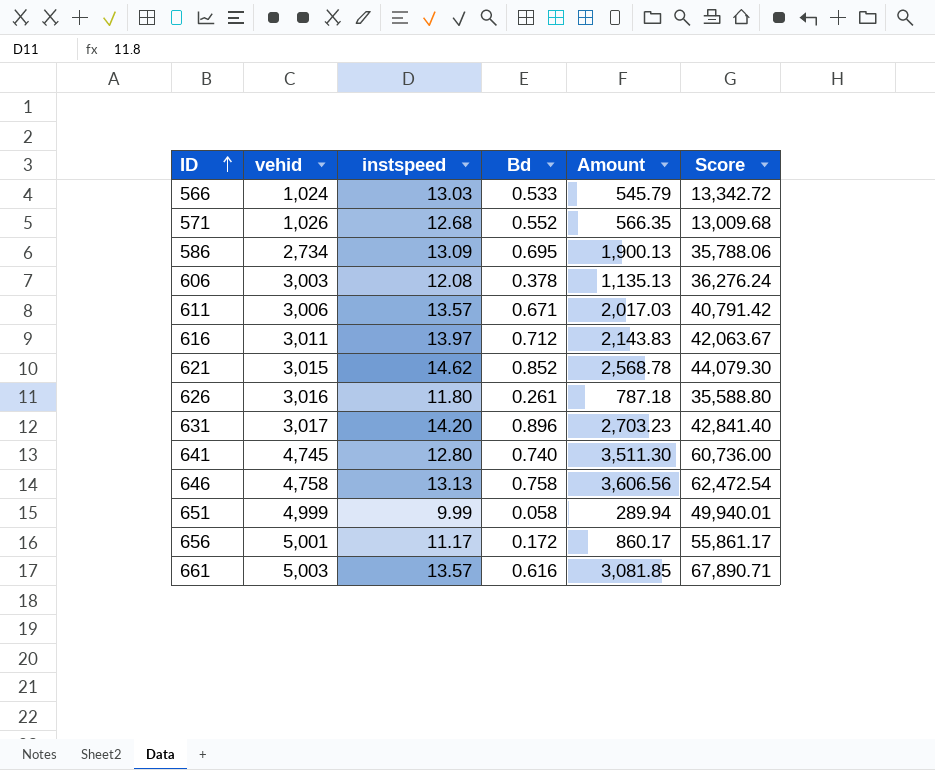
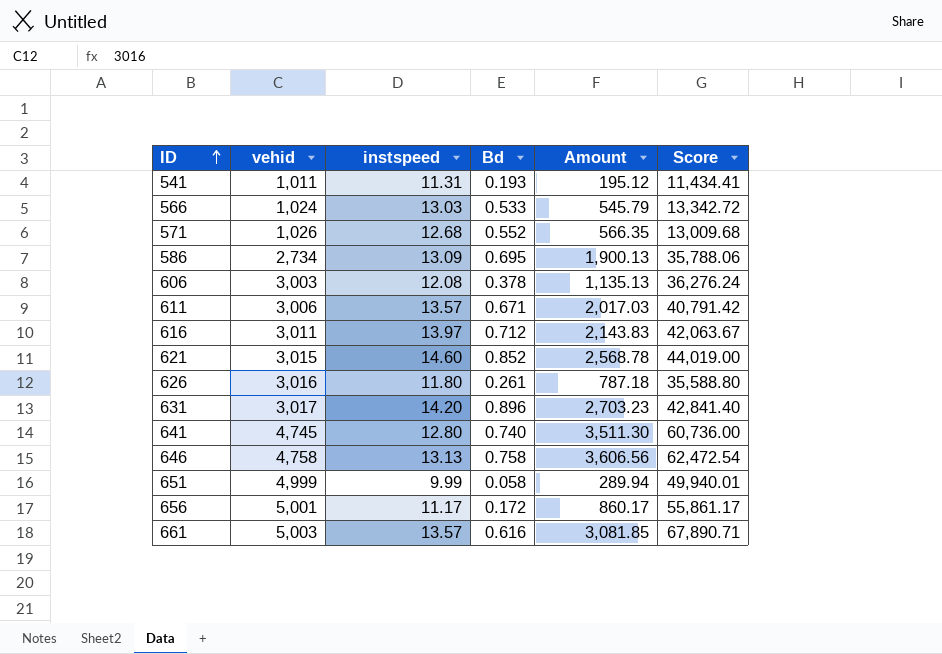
row 541: none -> 1,011 | 11.31 | 0.193 | 195.12 | 11,434.41
621 | instspeed: 14.62 -> 14.60
621 | Score: 44,079.30 -> 44,019.00

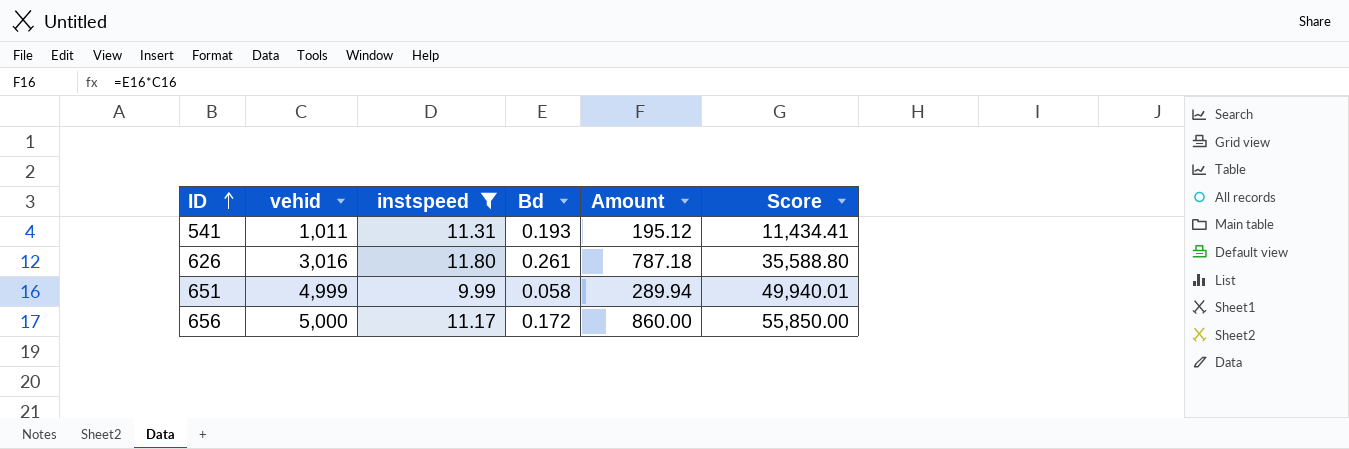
filter: none -> instspeed <= 11.80
656 | vehid: 5,001 -> 5,000
656 | Amount: 860.17 -> 860.00
656 | Score: 55,861.17 -> 55,850.00

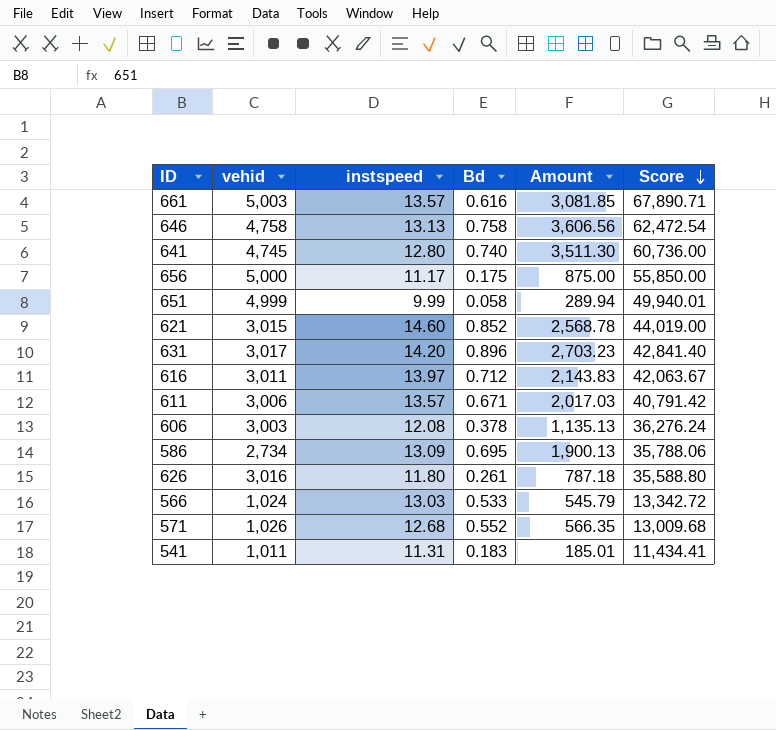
filter: instspeed <= 11.80 -> none
row order: ID ascending -> Score descending
656 | Bd: 0.172 -> 0.175
656 | Amount: 860.00 -> 875.00
541 | Bd: 0.193 -> 0.183
541 | Amount: 195.12 -> 185.01

